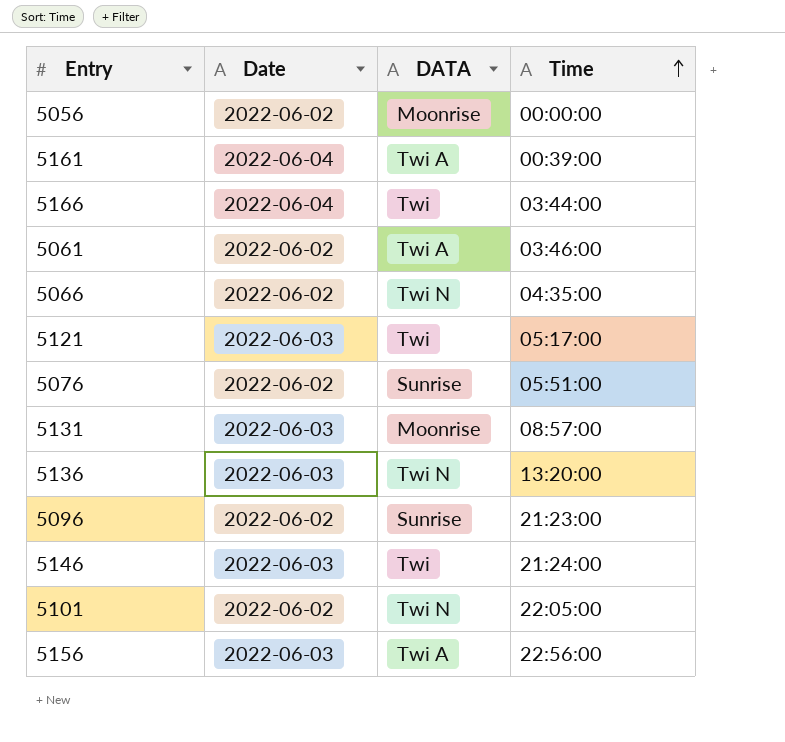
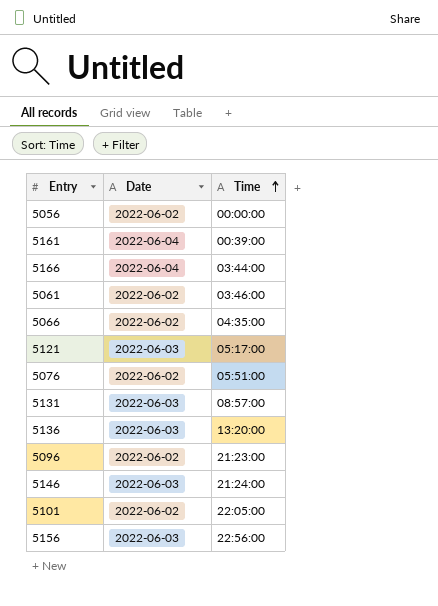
column DATA | position: 3 -> none

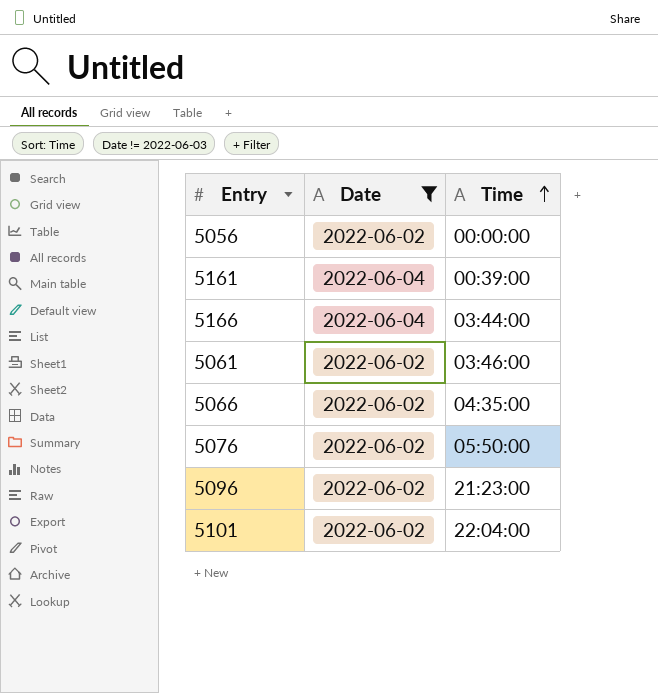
filter: none -> Date != 2022-06-03
5076 | Time: 05:51:00 -> 05:50:00
5101 | Time: 22:05:00 -> 22:04:00

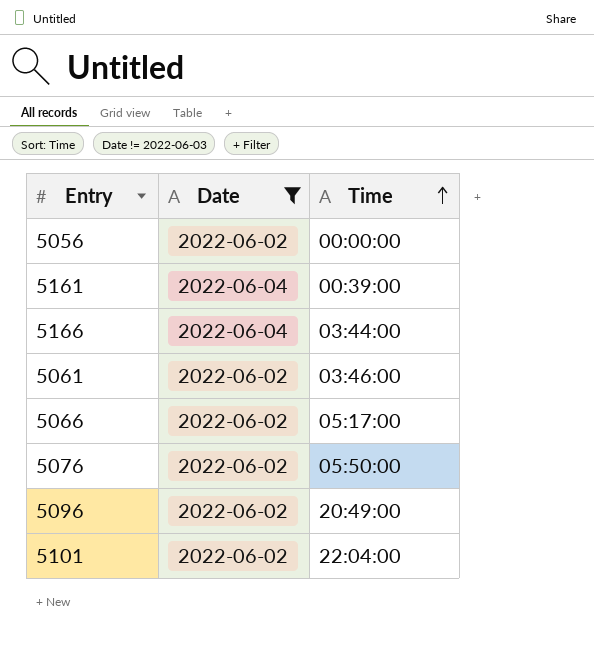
5066 | Time: 04:35:00 -> 05:17:00
5096 | Time: 21:23:00 -> 20:49:00

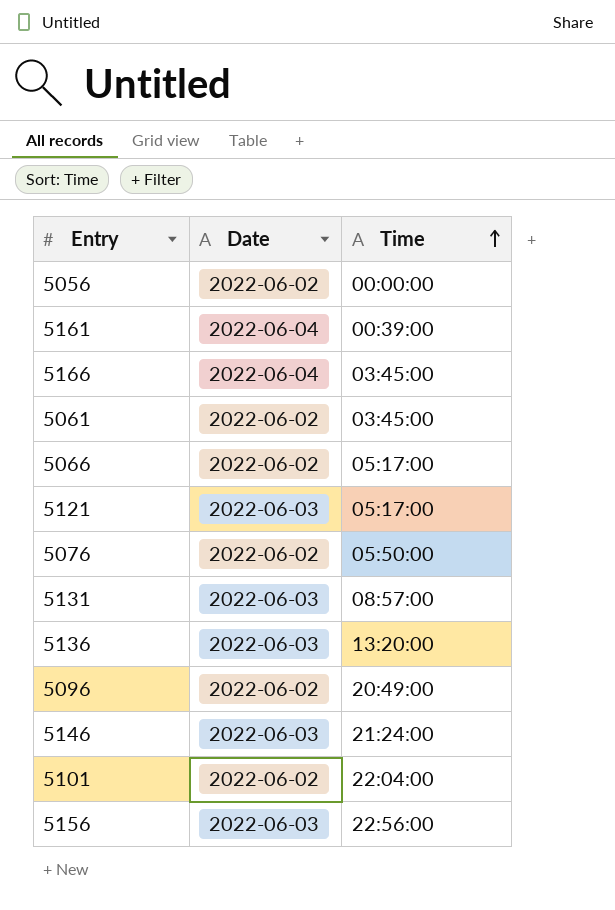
filter: Date != 2022-06-03 -> none
5166 | Time: 03:44:00 -> 03:45:00
5061 | Time: 03:46:00 -> 03:45:00

